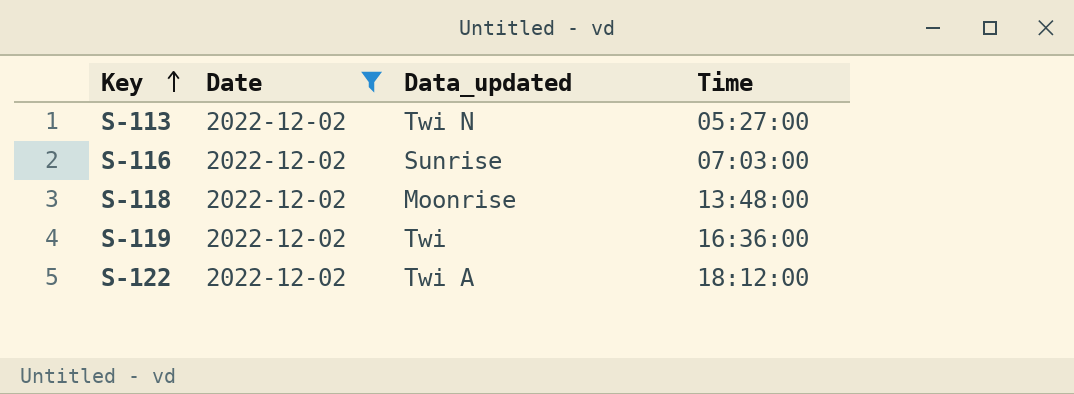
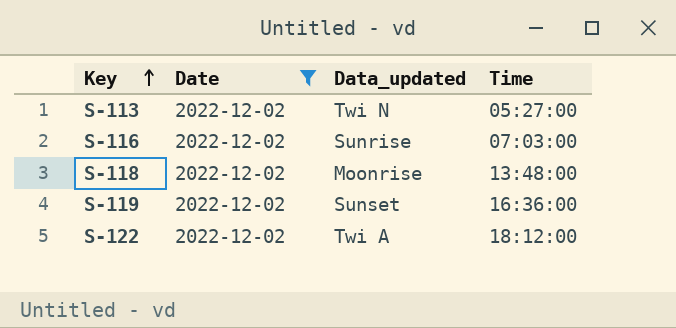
S-119 | Data_updated: Twi -> Sunset

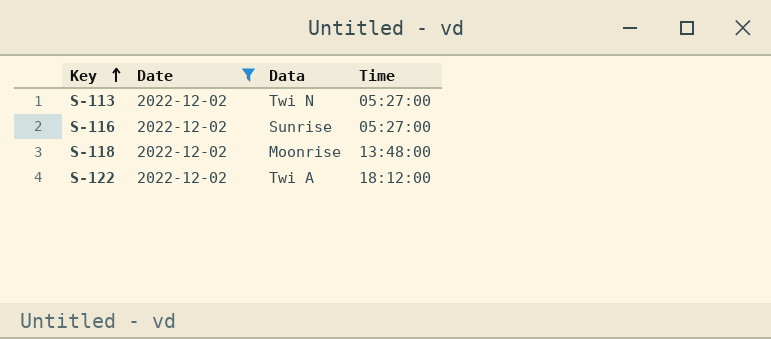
column name: Data_updated -> Data
row S-119: 2022-12-02 | Sunset | 16:36:00 -> none
S-116 | Time: 07:03:00 -> 05:27:00

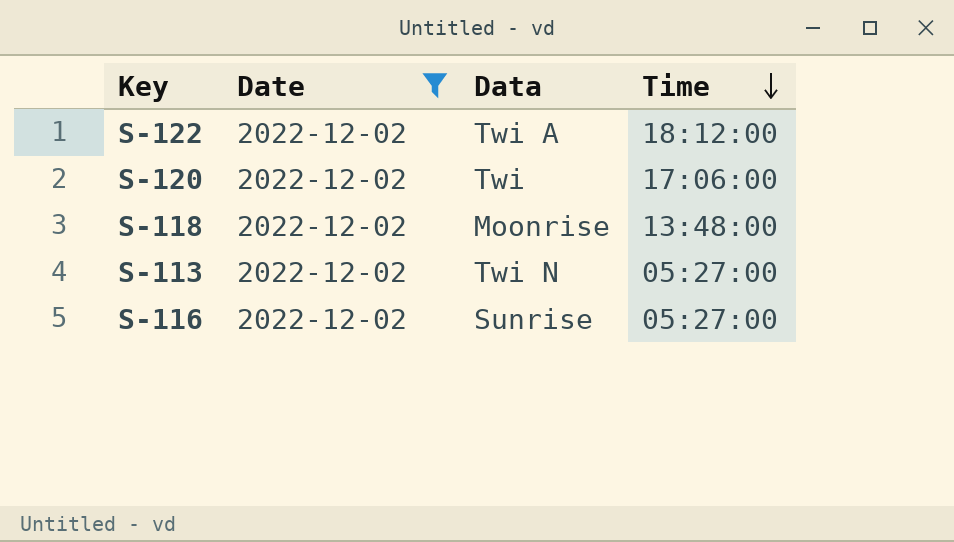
row order: Key ascending -> Time descending
row S-120: none -> 2022-12-02 | Twi | 17:06:00

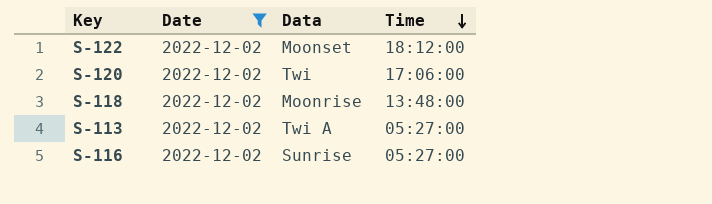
S-122 | Data: Twi A -> Moonset
S-113 | Data: Twi N -> Twi A

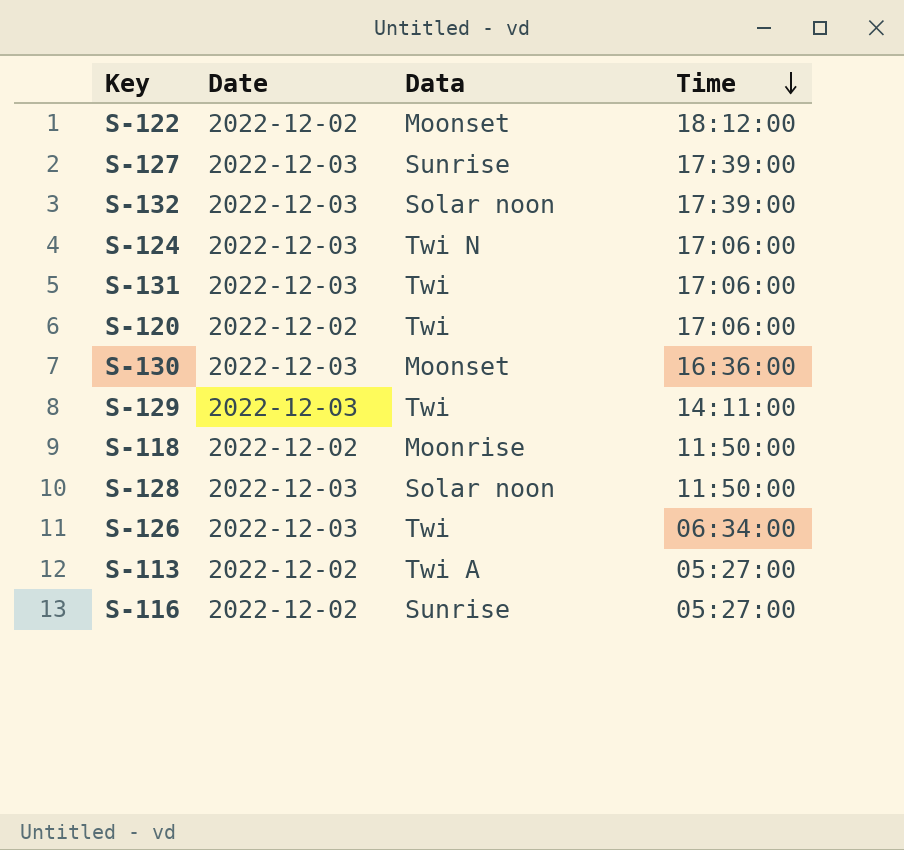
filter: Date = 2022-12-02 -> none
S-118 | Time: 13:48:00 -> 11:50:00

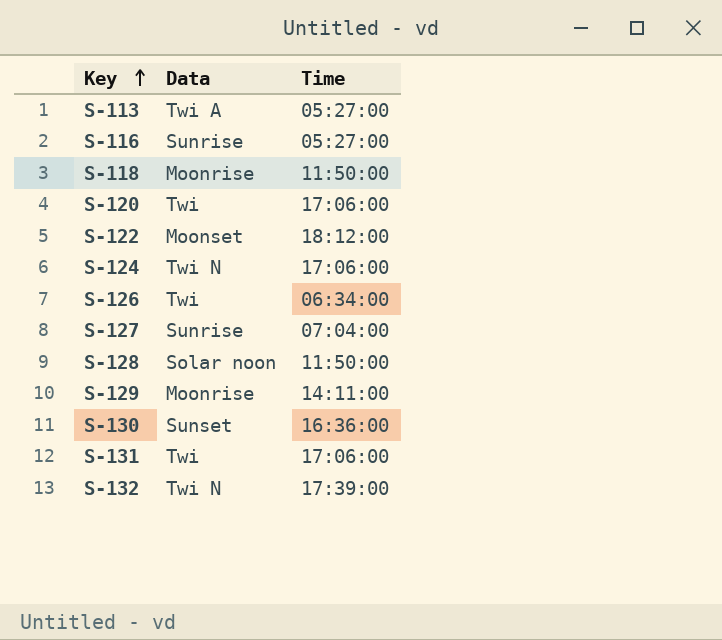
row order: Time descending -> Key ascending
column Date | position: 2 -> none
S-127 | Time: 17:39:00 -> 07:04:00
S-129 | Data: Twi -> Moonrise
S-130 | Data: Moonset -> Sunset
S-132 | Data: Solar noon -> Twi N

